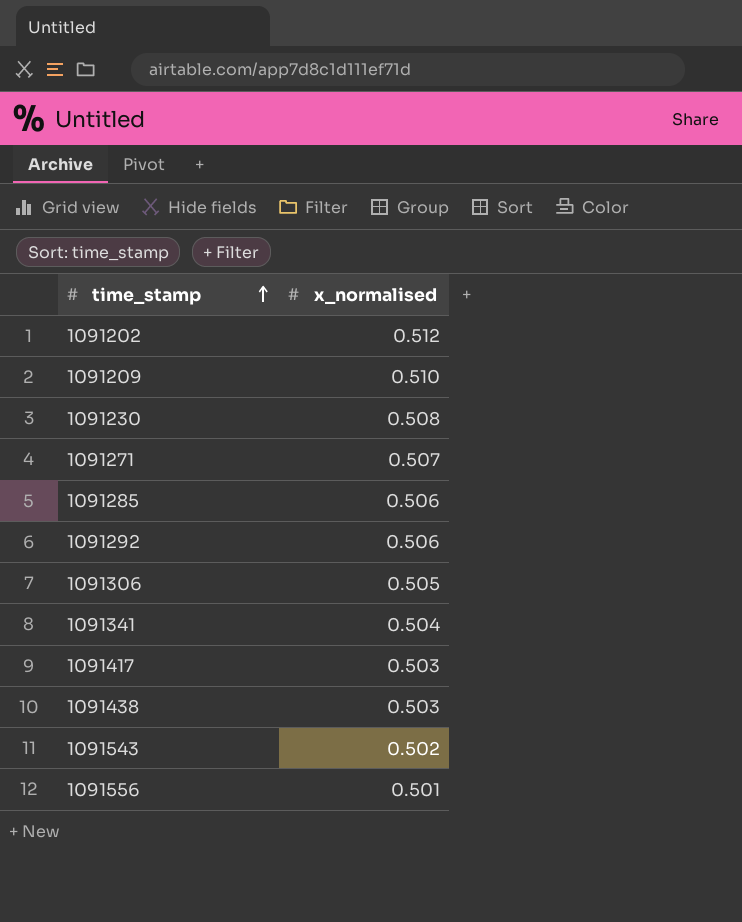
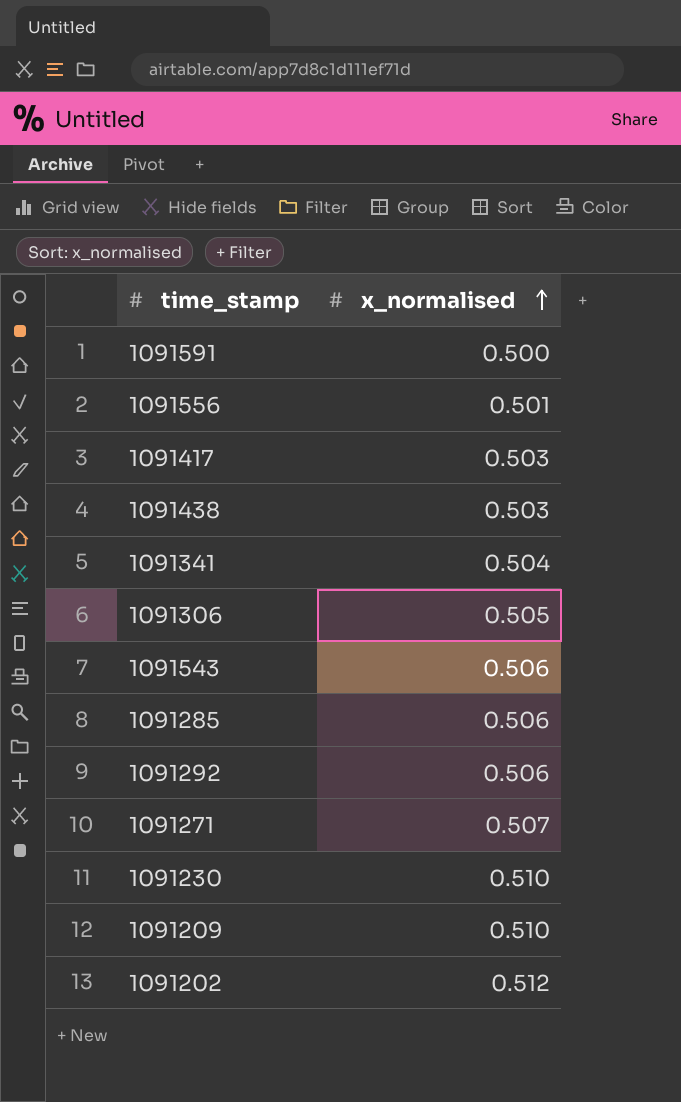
row order: time_stamp ascending -> x_normalised ascending
row 1091591: none -> 0.500
1091543 | x_normalised: 0.502 -> 0.506
1091230 | x_normalised: 0.508 -> 0.510

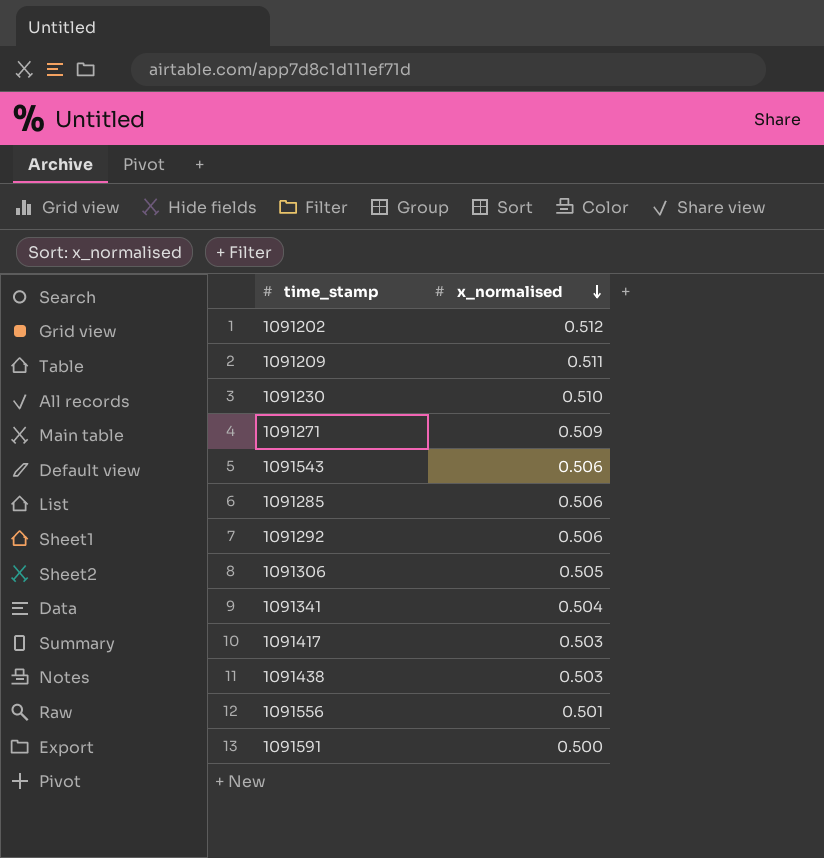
row order: x_normalised ascending -> x_normalised descending
1091209 | x_normalised: 0.510 -> 0.511
1091271 | x_normalised: 0.507 -> 0.509

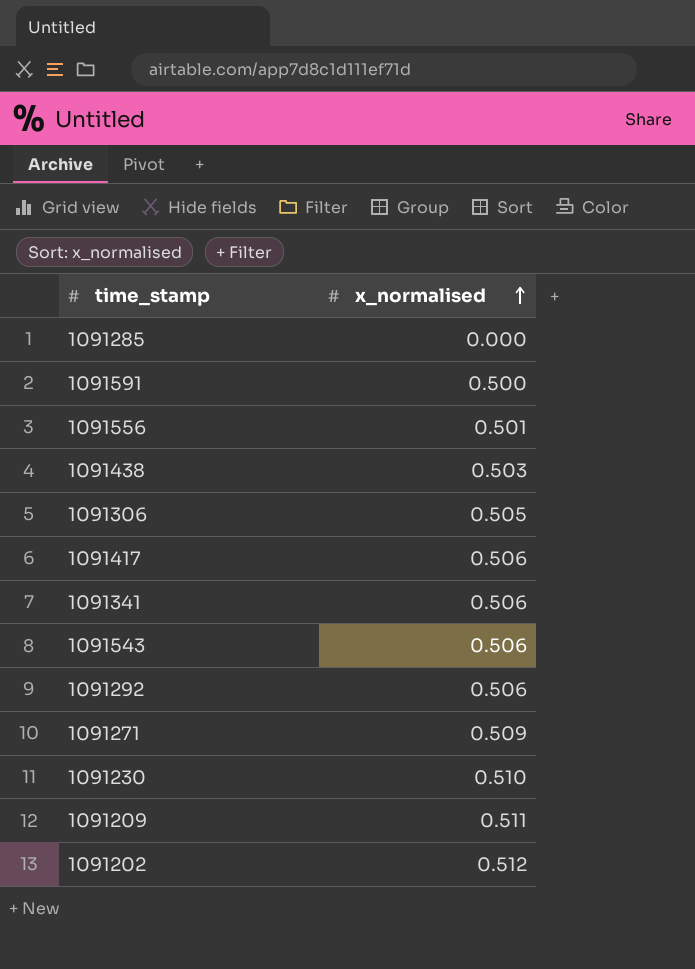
row order: x_normalised descending -> x_normalised ascending
1091285 | x_normalised: 0.506 -> 0.000
1091417 | x_normalised: 0.503 -> 0.506
1091341 | x_normalised: 0.504 -> 0.506

